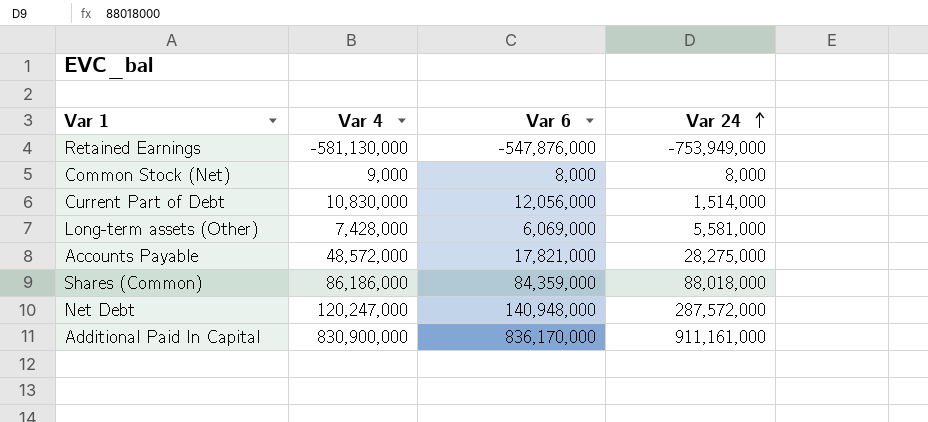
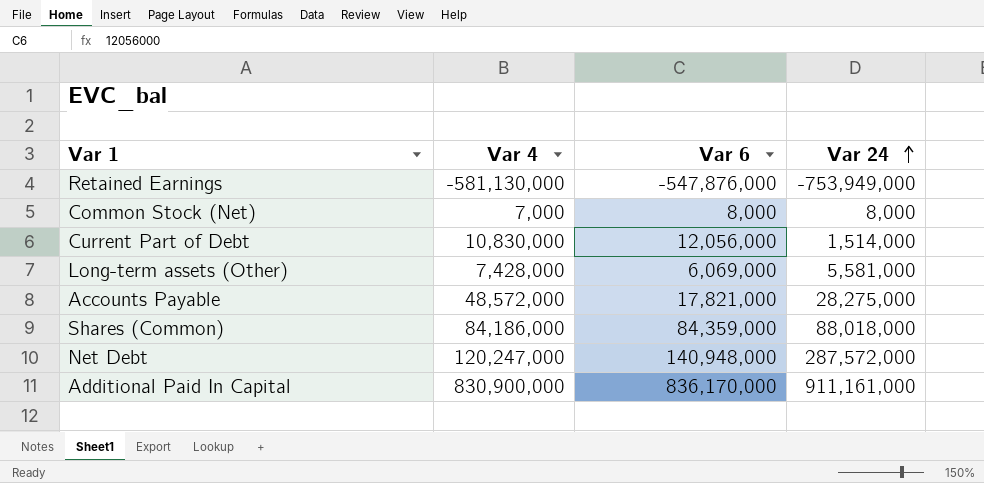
Common Stock (Net) | Var 4: 9,000 -> 7,000
Shares (Common) | Var 4: 86,186,000 -> 84,186,000

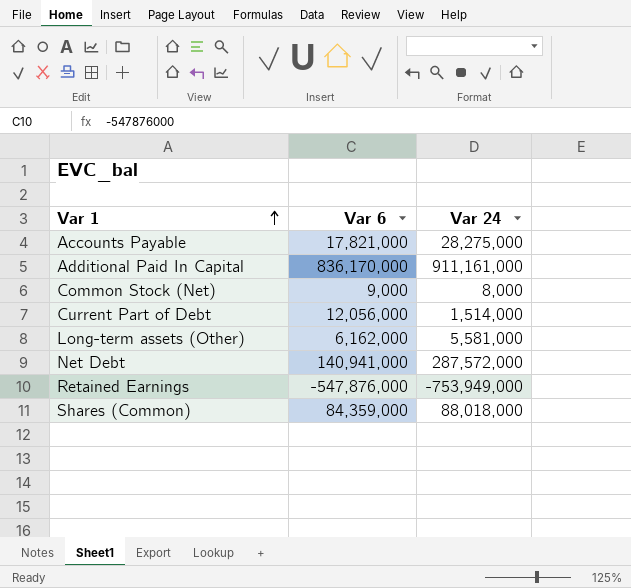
row order: Var 24 ascending -> Var 1 ascending
column Var 4 | position: 2 -> none
Common Stock (Net) | Var 6: 8,000 -> 9,000
Long-term assets (Other) | Var 6: 6,069,000 -> 6,162,000
Net Debt | Var 6: 140,948,000 -> 140,941,000

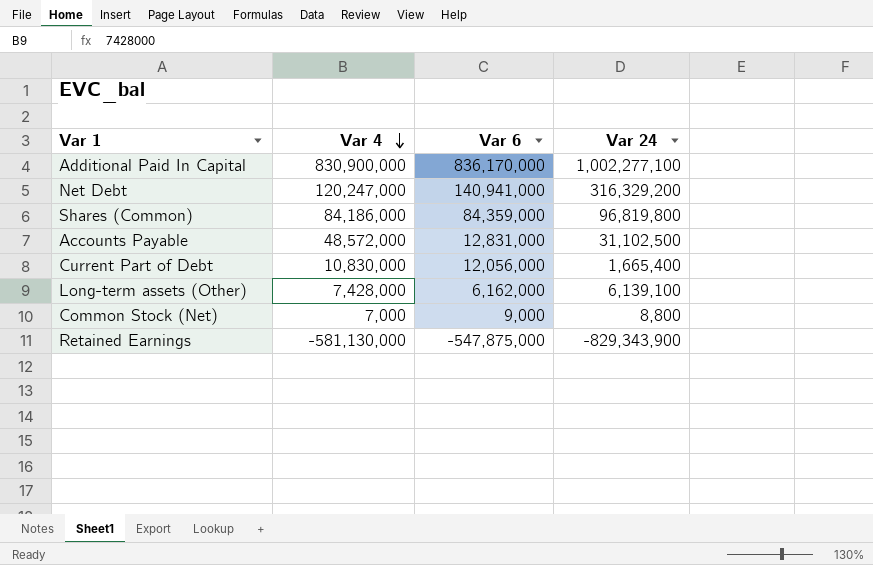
row order: Var 1 ascending -> Var 4 descending
column Var 4 | position: none -> 2
Additional Paid In Capital | Var 24: 911,161,000 -> 1,002,277,100
Net Debt | Var 24: 287,572,000 -> 316,329,200
Shares (Common) | Var 24: 88,018,000 -> 96,819,800
Accounts Payable | Var 6: 17,821,000 -> 12,831,000
Accounts Payable | Var 24: 28,275,000 -> 31,102,500
Current Part of Debt | Var 24: 1,514,000 -> 1,665,400
Long-term assets (Other) | Var 24: 5,581,000 -> 6,139,100
Common Stock (Net) | Var 24: 8,000 -> 8,800
Retained Earnings | Var 6: -547,876,000 -> -547,875,000
Retained Earnings | Var 24: -753,949,000 -> -829,343,900

